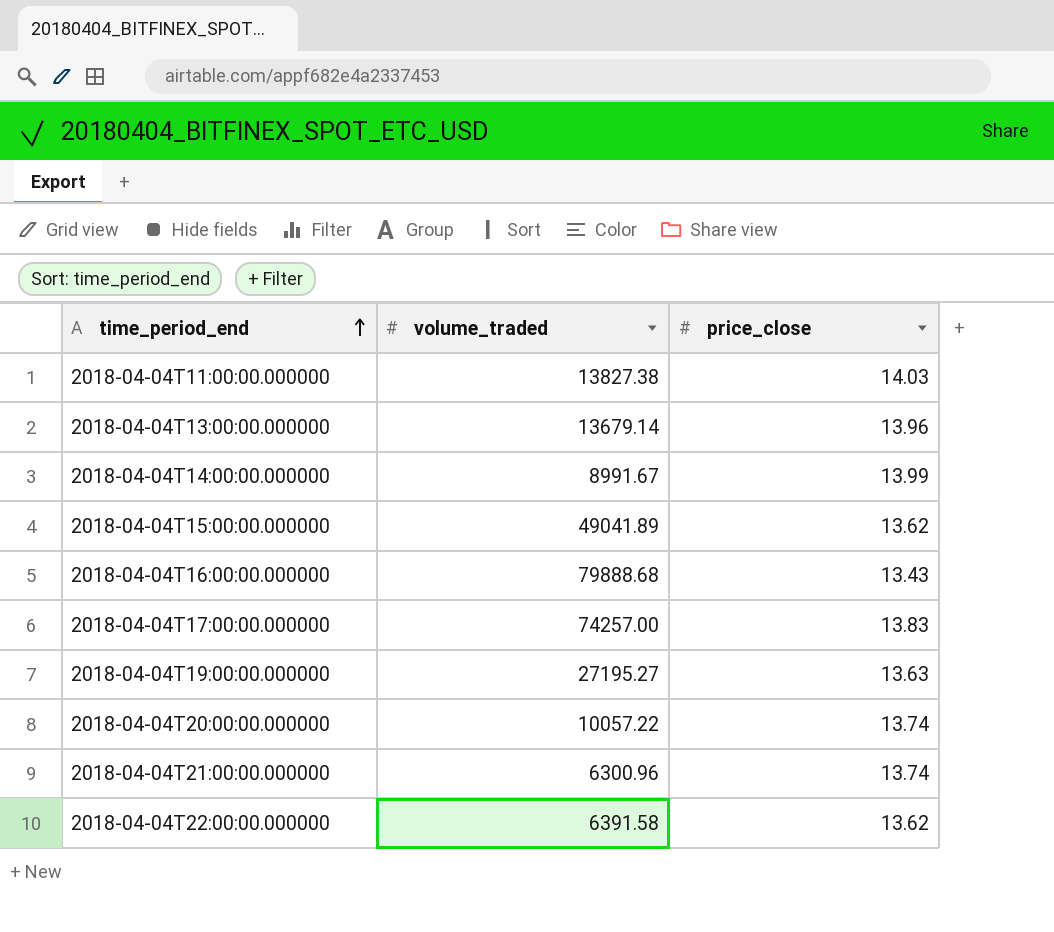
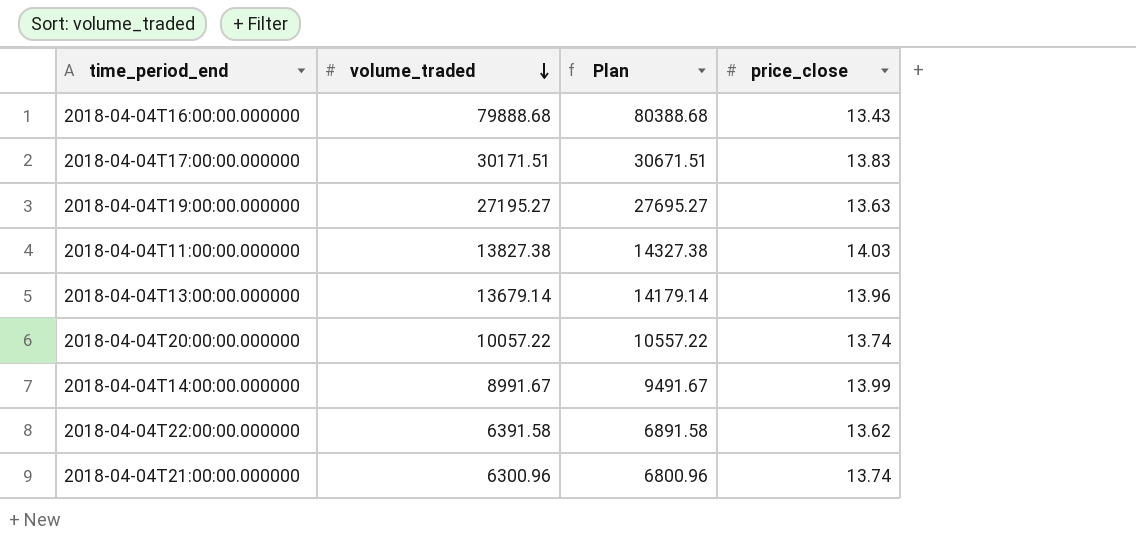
row order: time_period_end ascending -> volume_traded descending
column Plan | formula: none -> [volume_traded] + 500
row 2018-04-04T15:00:00.000000: 49041.89 | 13.62 -> none
2018-04-04T17:00:00.000000 | volume_traded: 74257.00 -> 30171.51

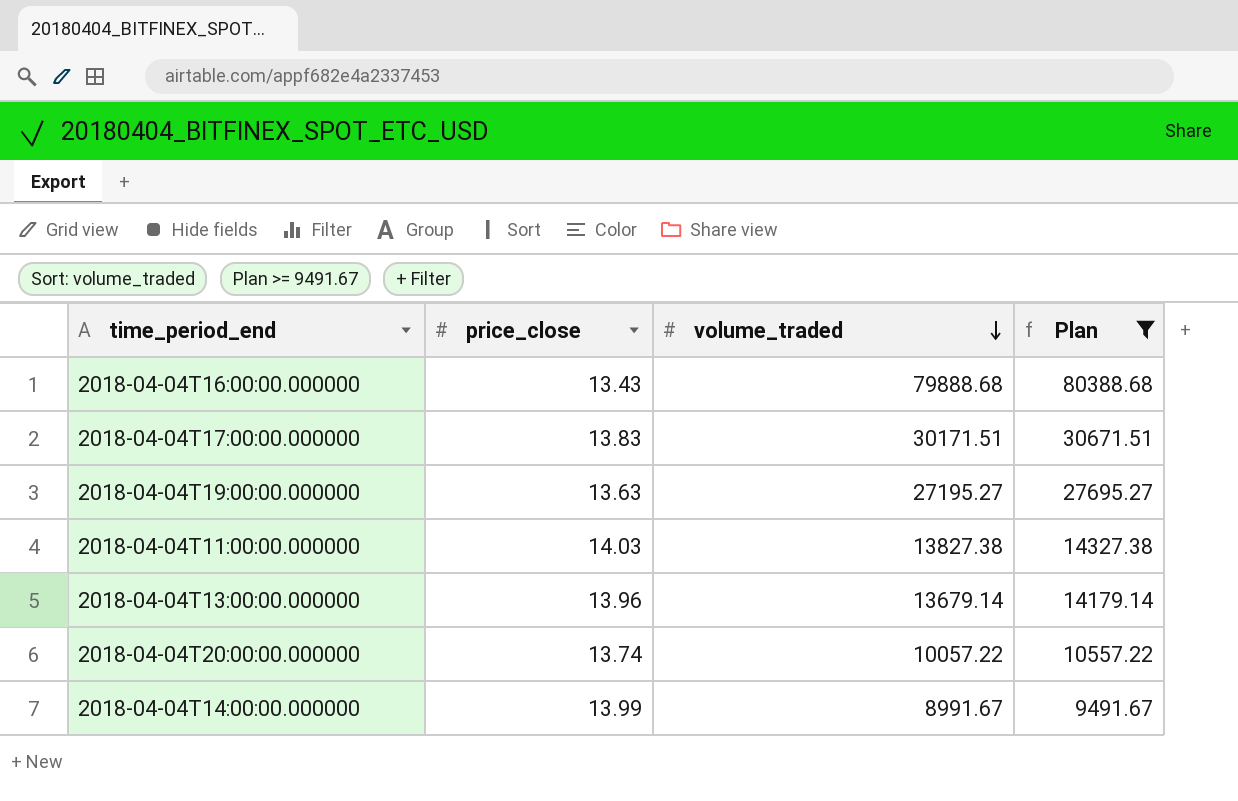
filter: none -> Plan >= 9491.67
column price_close | position: 4 -> 2

